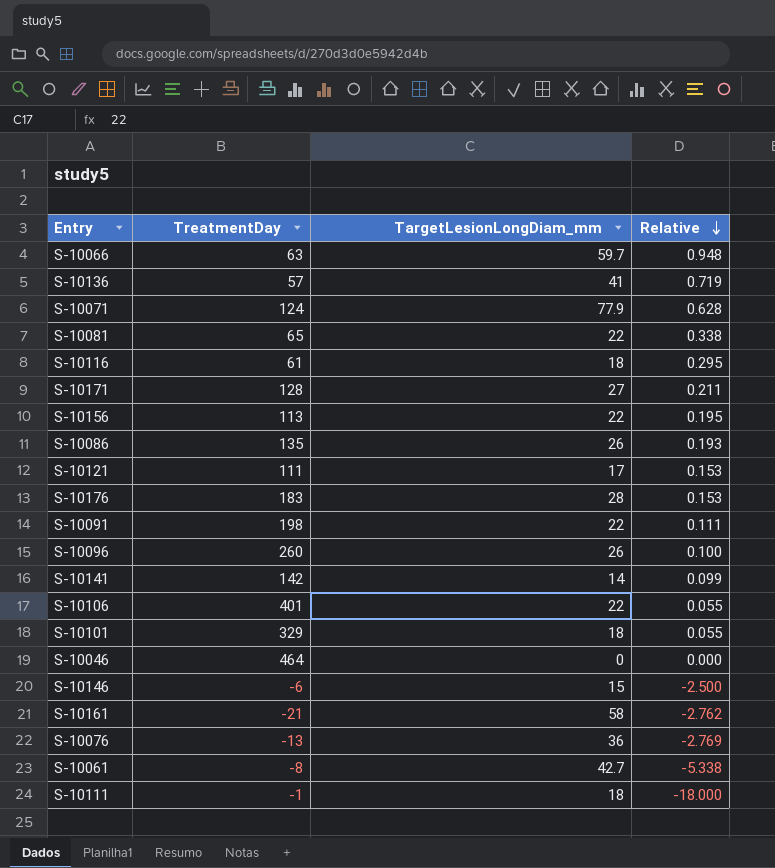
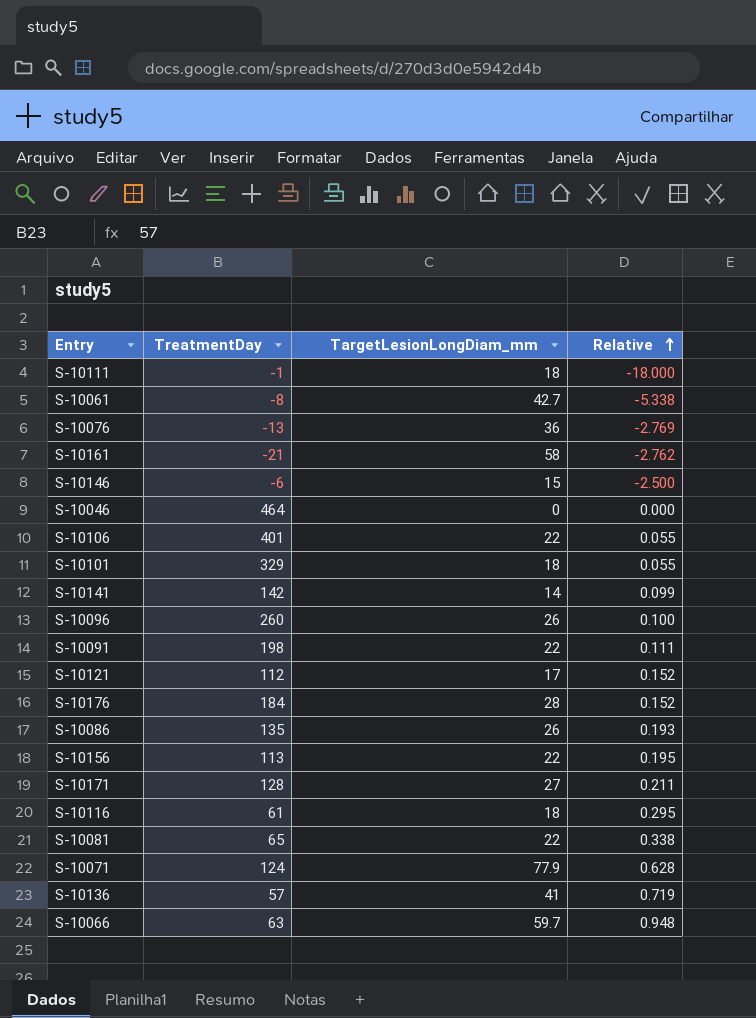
row order: Relative descending -> Relative ascending
S-10121 | TreatmentDay: 111 -> 112
S-10121 | Relative: 0.153 -> 0.152
S-10176 | TreatmentDay: 183 -> 184
S-10176 | Relative: 0.153 -> 0.152

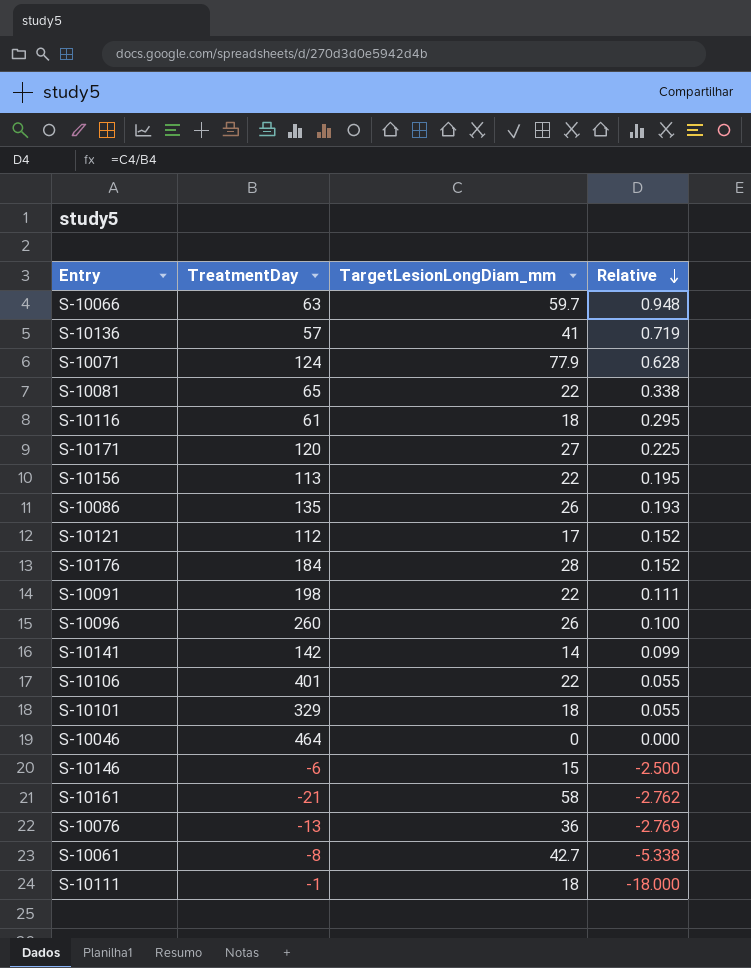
row order: Relative ascending -> Relative descending
S-10171 | TreatmentDay: 128 -> 120
S-10171 | Relative: 0.211 -> 0.225

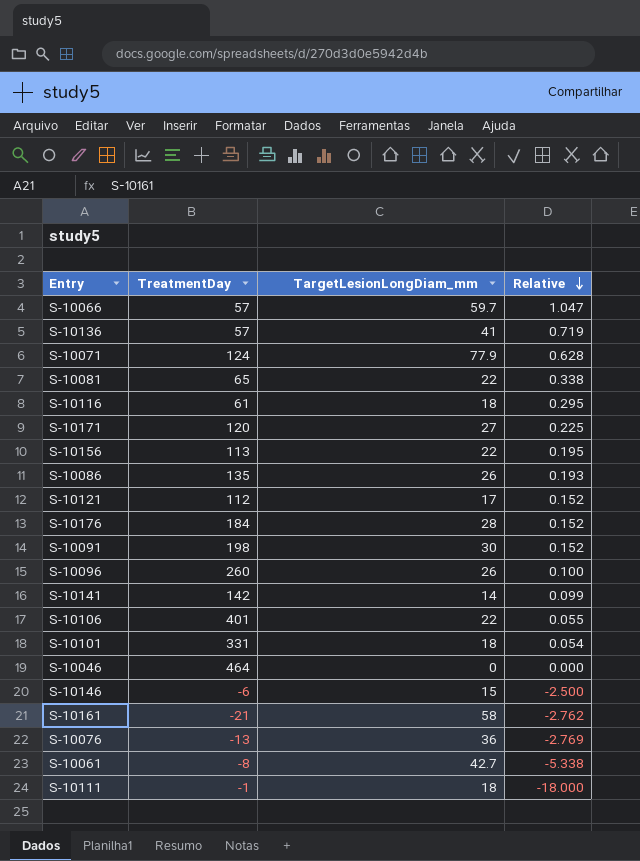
S-10066 | TreatmentDay: 63 -> 57
S-10066 | Relative: 0.948 -> 1.047
S-10091 | TargetLesionLongDiam_mm: 22 -> 30
S-10091 | Relative: 0.111 -> 0.152
S-10101 | TreatmentDay: 329 -> 331
S-10101 | Relative: 0.055 -> 0.054

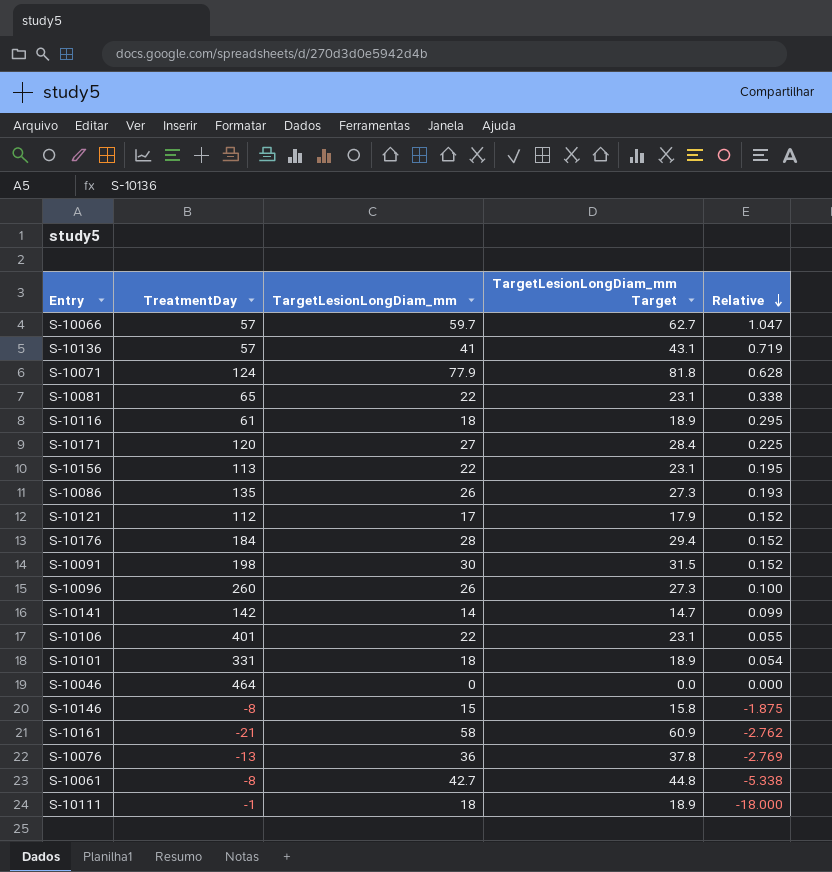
column TargetLesionLongDiam_mm Target | formula: none -> [TargetLesionLongDiam_mm] * 1.05
S-10146 | TreatmentDay: -6 -> -8
S-10146 | Relative: -2.500 -> -1.875

